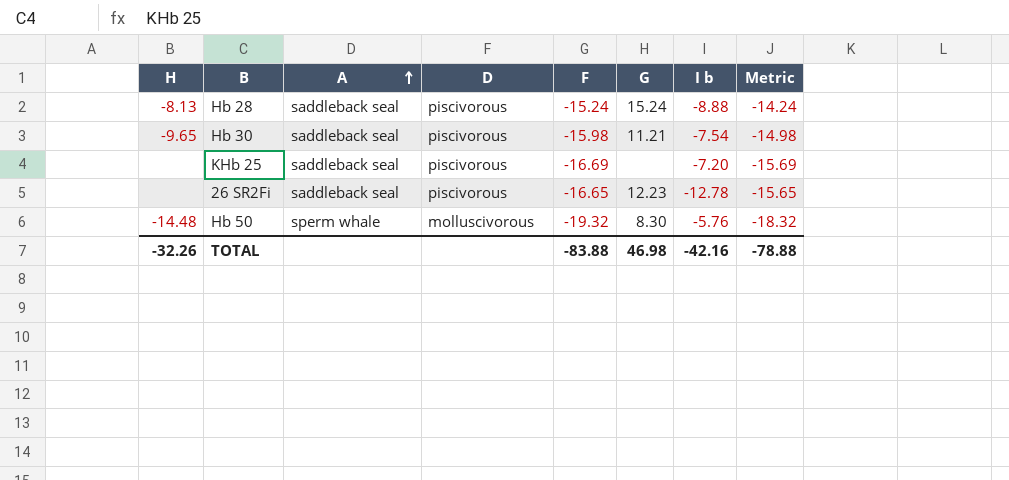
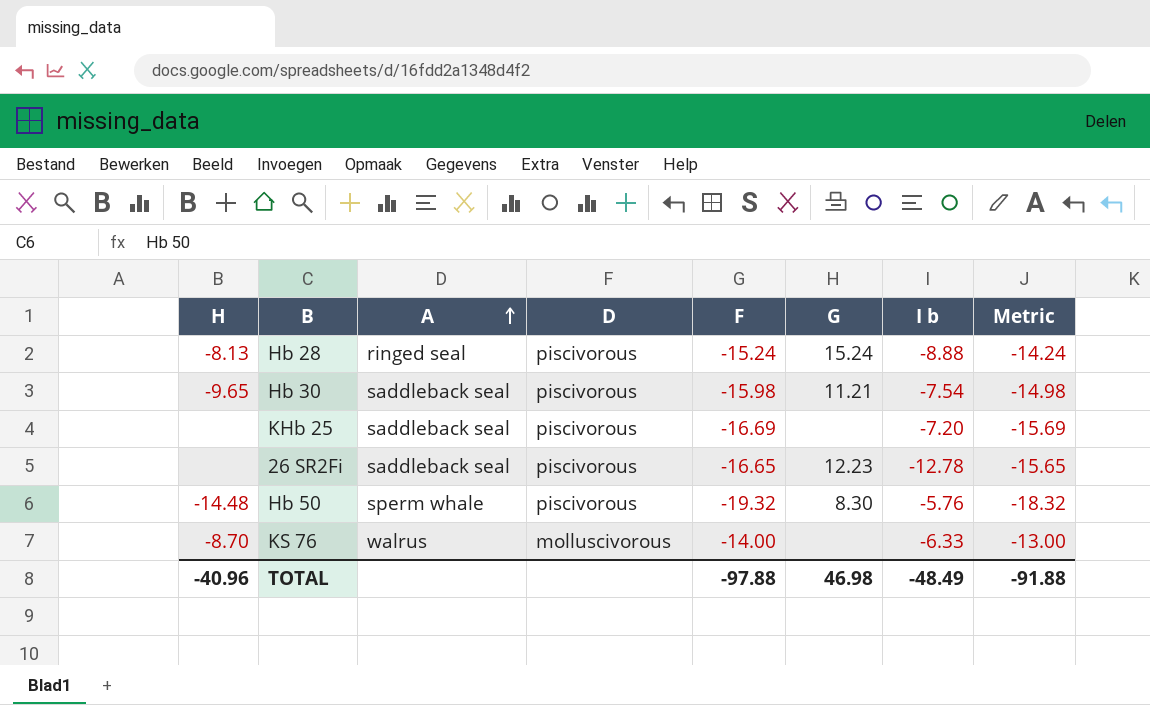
Hb 28 | A: saddleback seal -> ringed seal
Hb 50 | D: molluscivorous -> piscivorous
row KS 76: none -> -8.70 | walrus | molluscivorous | -14.00 | none | -6.33 | -13.00
TOTAL | H: -32.26 -> -40.96
TOTAL | F: -83.88 -> -97.88
TOTAL | I b: -42.16 -> -48.49
TOTAL | Metric: -78.88 -> -91.88

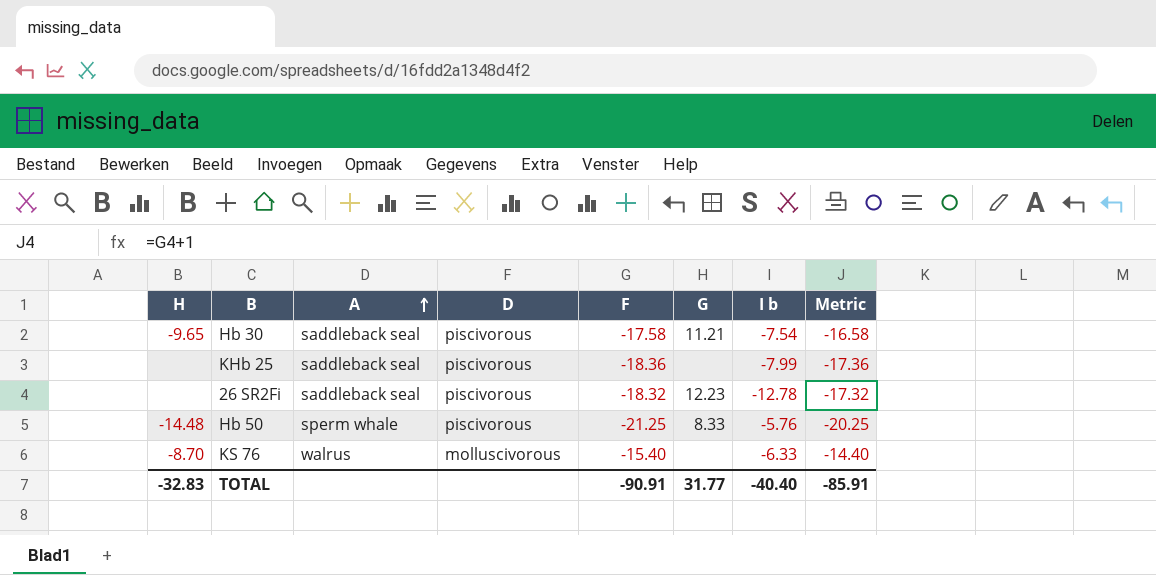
row Hb 28: -8.13 | ringed seal | piscivorous | -15.24 | 15.24 | -8.88 | -14.24 -> none
Hb 30 | F: -15.98 -> -17.58
Hb 30 | Metric: -14.98 -> -16.58
KHb 25 | F: -16.69 -> -18.36
KHb 25 | I b: -7.20 -> -7.99
KHb 25 | Metric: -15.69 -> -17.36
26 SR2Fi | F: -16.65 -> -18.32
26 SR2Fi | Metric: -15.65 -> -17.32
Hb 50 | F: -19.32 -> -21.25
Hb 50 | G: 8.30 -> 8.33
Hb 50 | Metric: -18.32 -> -20.25
KS 76 | F: -14.00 -> -15.40
KS 76 | Metric: -13.00 -> -14.40
TOTAL | H: -40.96 -> -32.83
TOTAL | F: -97.88 -> -90.91
TOTAL | G: 46.98 -> 31.77
TOTAL | I b: -48.49 -> -40.40
TOTAL | Metric: -91.88 -> -85.91

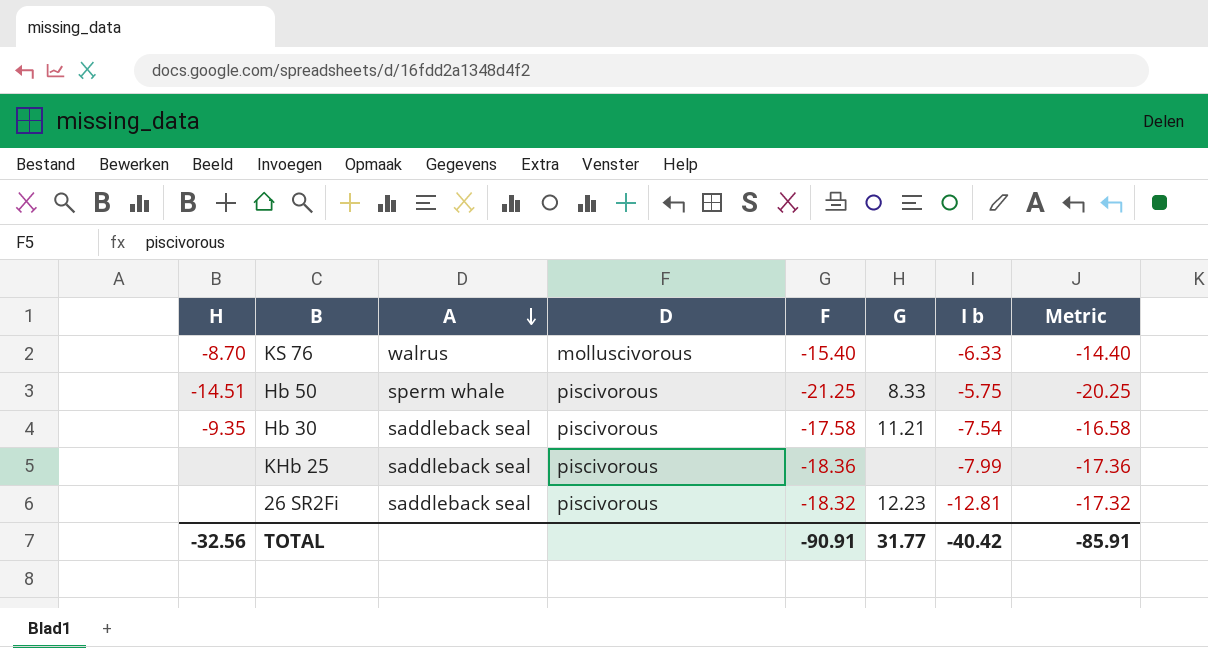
row order: A ascending -> A descending
Hb 50 | H: -14.48 -> -14.51
Hb 50 | I b: -5.76 -> -5.75
Hb 30 | H: -9.65 -> -9.35
26 SR2Fi | I b: -12.78 -> -12.81
TOTAL | H: -32.83 -> -32.56
TOTAL | I b: -40.40 -> -40.42

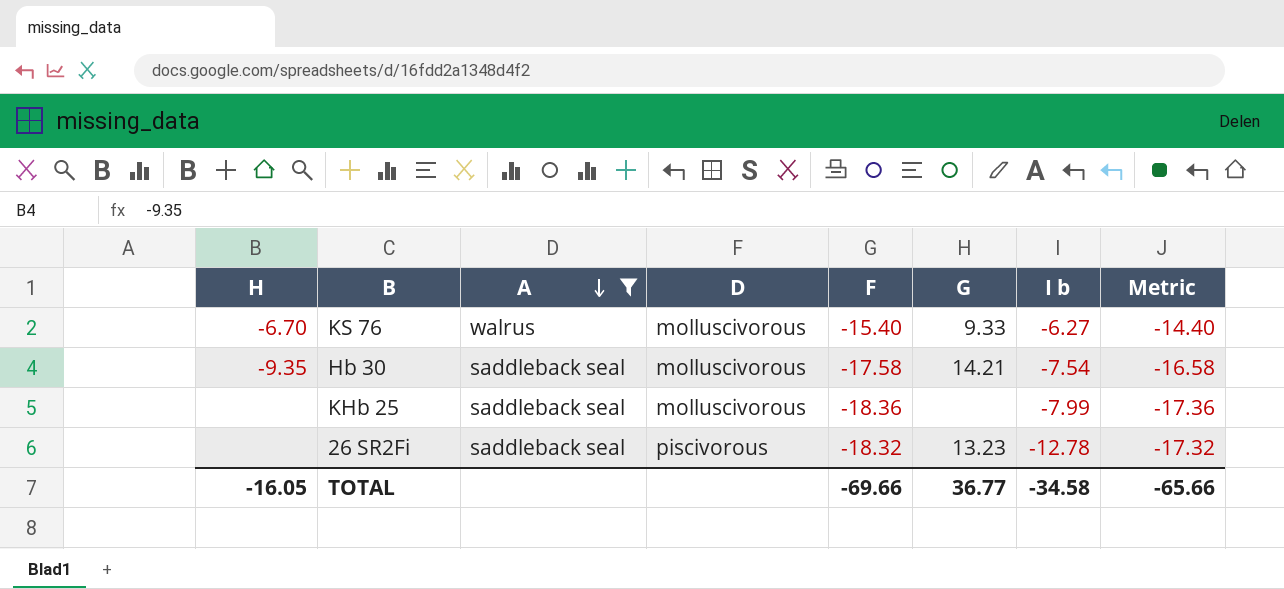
filter: none -> A != sperm whale
KS 76 | H: -8.70 -> -6.70
KS 76 | G: none -> 9.33
KS 76 | I b: -6.33 -> -6.27
Hb 30 | D: piscivorous -> molluscivorous
Hb 30 | G: 11.21 -> 14.21
KHb 25 | D: piscivorous -> molluscivorous
26 SR2Fi | G: 12.23 -> 13.23
26 SR2Fi | I b: -12.81 -> -12.78
TOTAL | H: -32.56 -> -16.05
TOTAL | F: -90.91 -> -69.66
TOTAL | G: 31.77 -> 36.77
TOTAL | I b: -40.42 -> -34.58
TOTAL | Metric: -85.91 -> -65.66

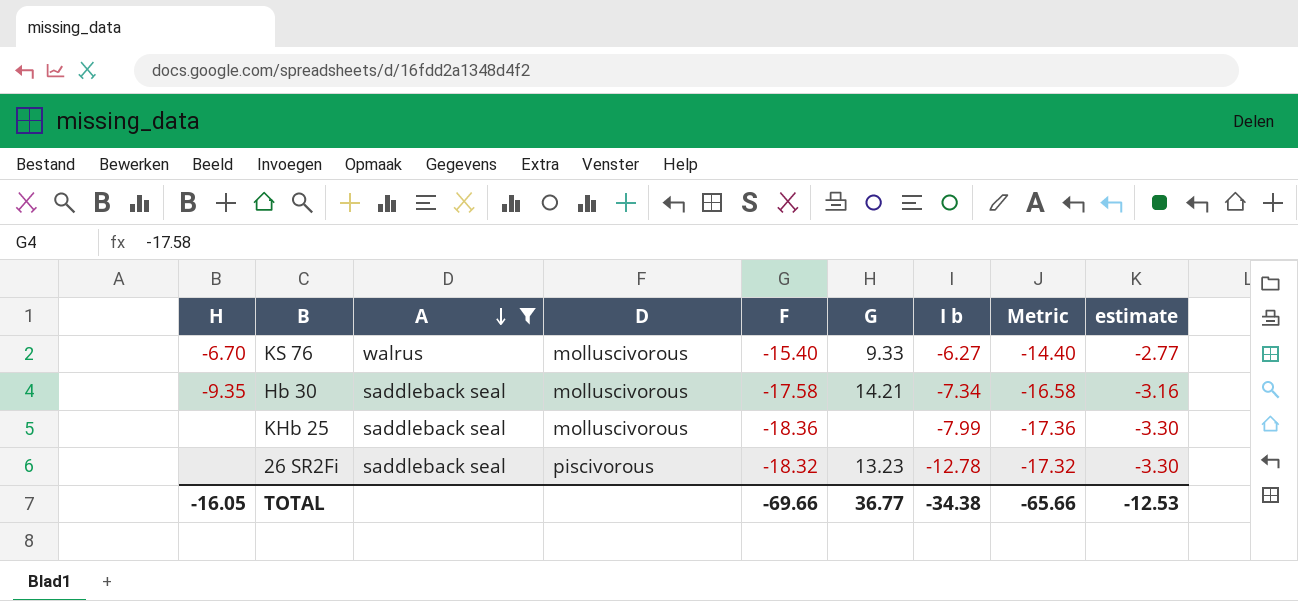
column estimate | formula: none -> [F] * 0.18
Hb 30 | I b: -7.54 -> -7.34
TOTAL | I b: -34.58 -> -34.38

